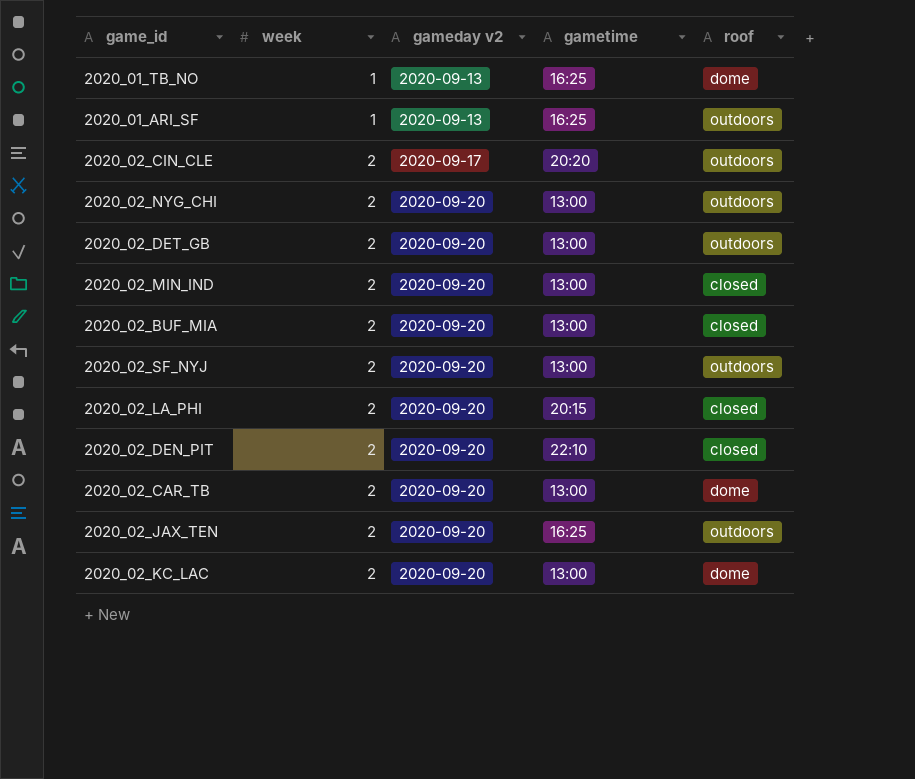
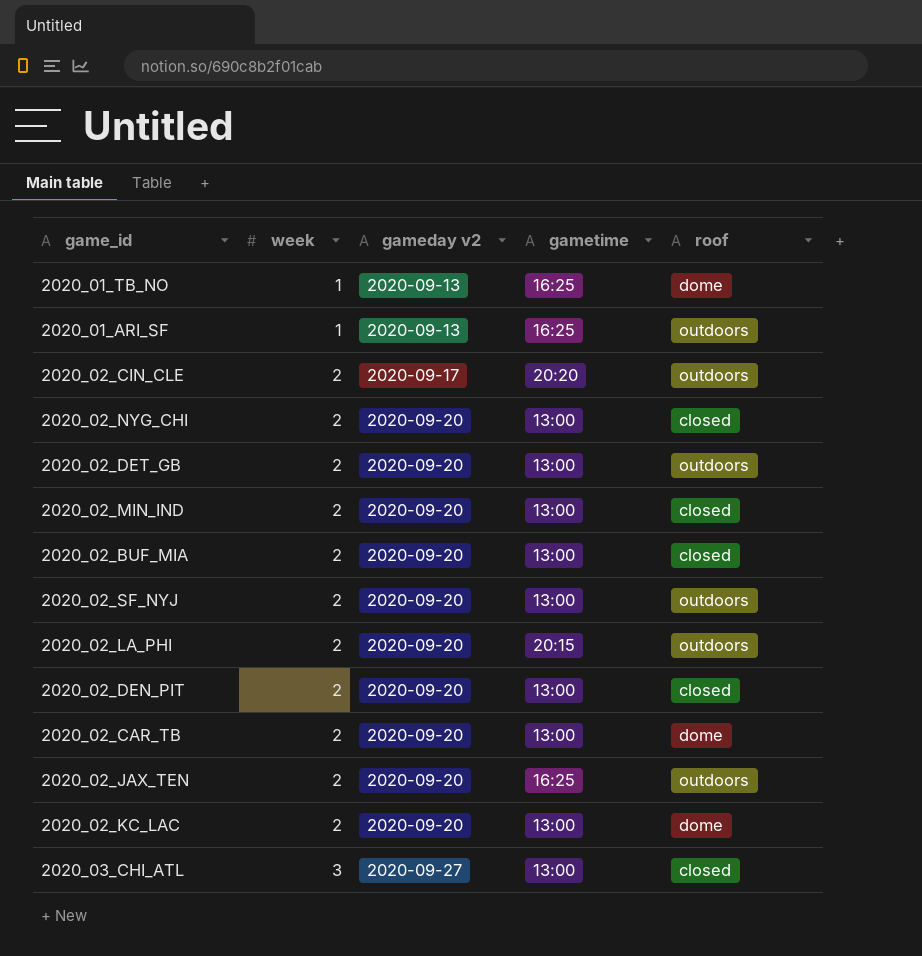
2020_02_NYG_CHI | roof: outdoors -> closed
2020_02_LA_PHI | roof: closed -> outdoors
2020_02_DEN_PIT | gametime: 22:10 -> 13:00
row 2020_03_CHI_ATL: none -> 3 | 2020-09-27 | 13:00 | closed

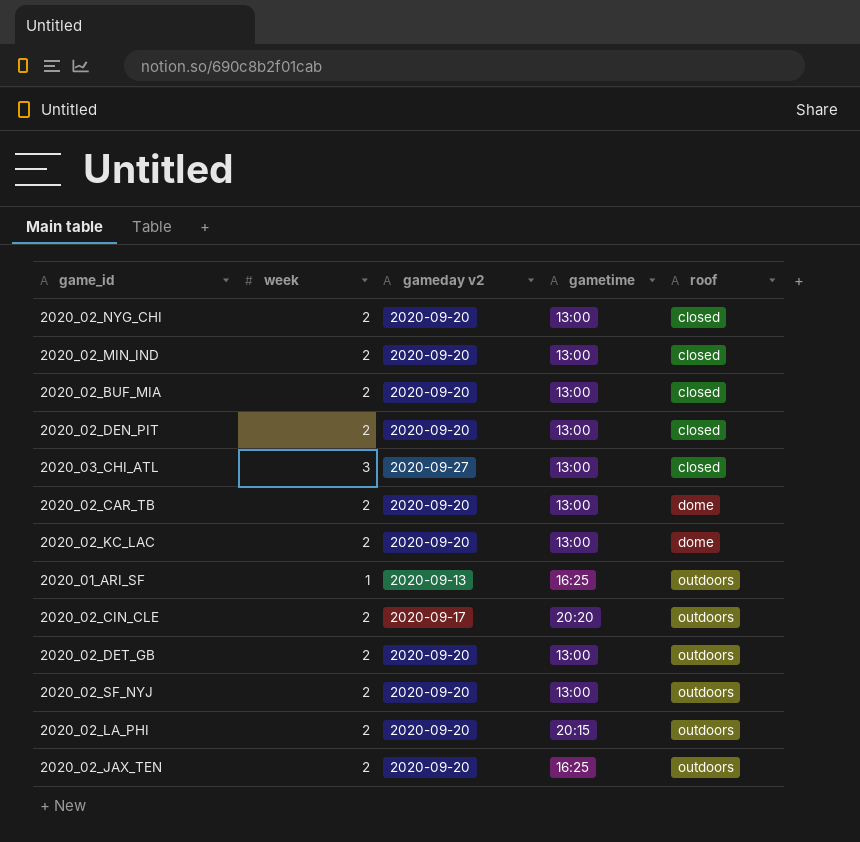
row order: week ascending -> roof ascending
row 2020_01_TB_NO: 1 | 2020-09-13 | 16:25 | dome -> none

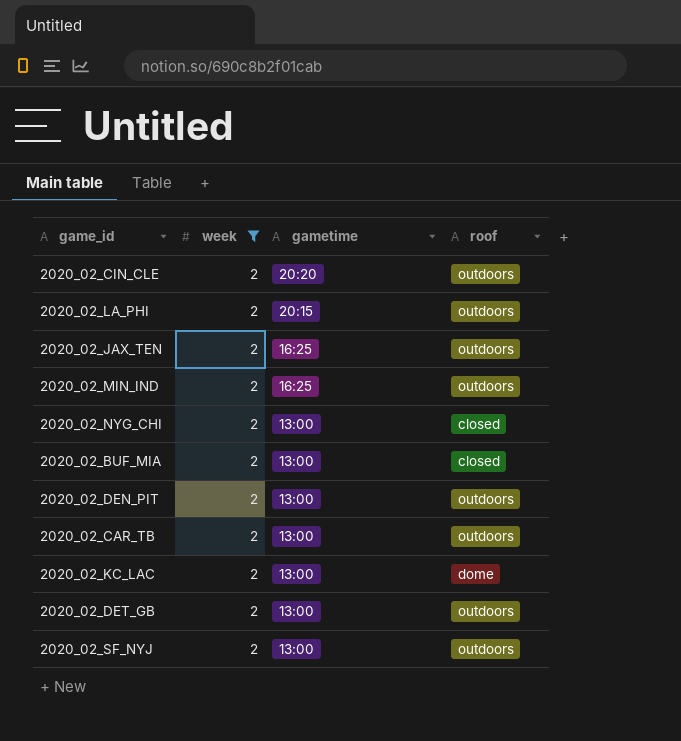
filter: none -> week = 2
row order: roof ascending -> gametime descending
column gameday v2 | position: 3 -> none
2020_02_MIN_IND | gametime: 13:00 -> 16:25
2020_02_MIN_IND | roof: closed -> outdoors
2020_02_DEN_PIT | roof: closed -> outdoors
2020_02_CAR_TB | roof: dome -> outdoors

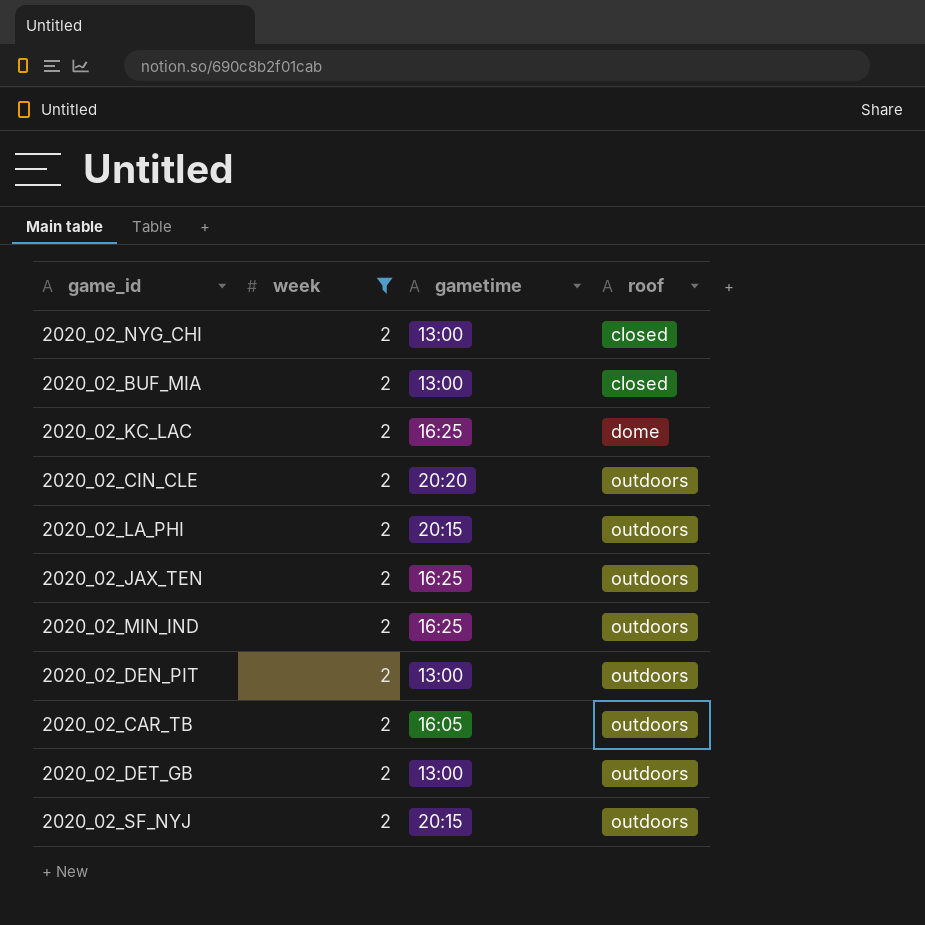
row order: gametime descending -> roof ascending
2020_02_KC_LAC | gametime: 13:00 -> 16:25
2020_02_CAR_TB | gametime: 13:00 -> 16:05
2020_02_SF_NYJ | gametime: 13:00 -> 20:15

